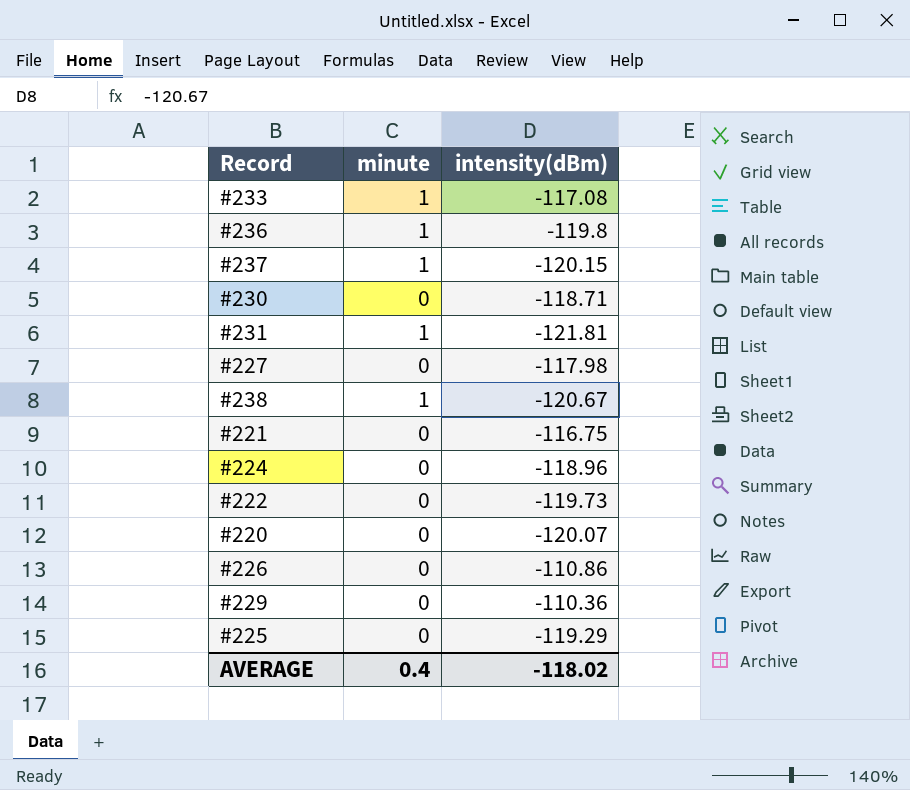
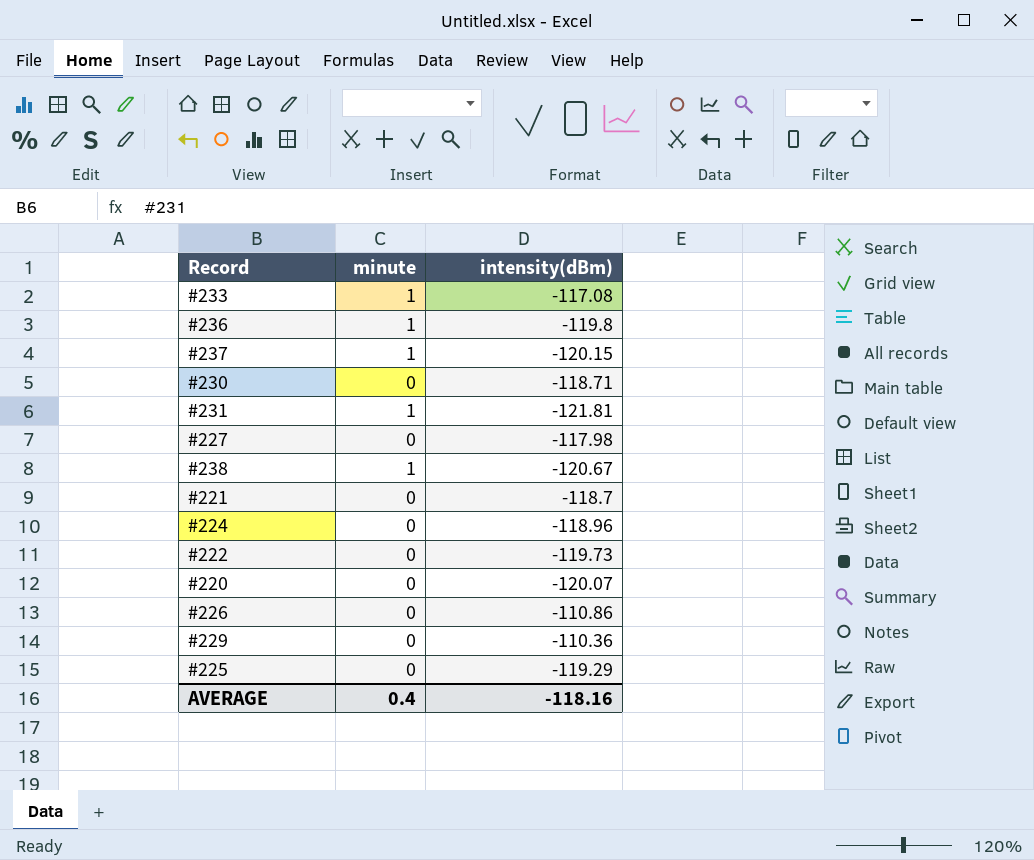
#221 | intensity(dBm): -116.75 -> -118.7
AVERAGE | intensity(dBm): -118.02 -> -118.16

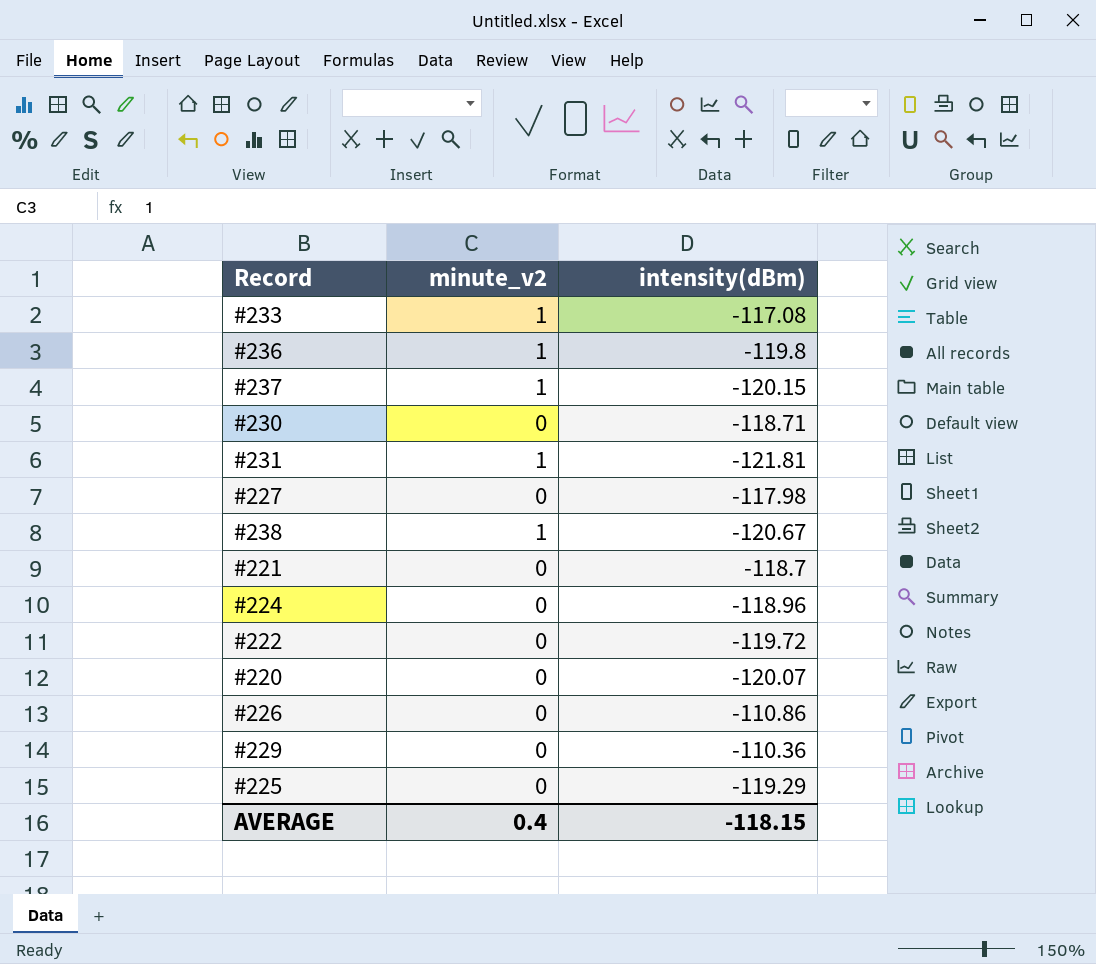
column name: minute -> minute_v2
#222 | intensity(dBm): -119.73 -> -119.72
AVERAGE | intensity(dBm): -118.16 -> -118.15

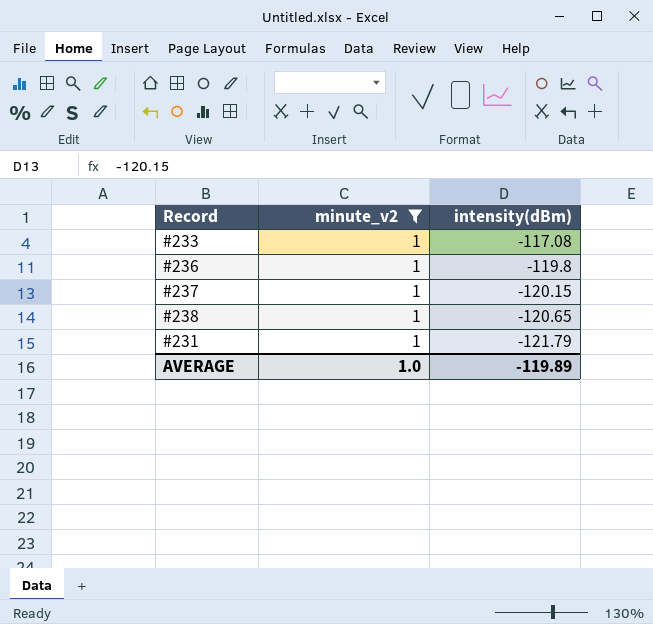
filter: none -> minute_v2 = 1
row order: none -> intensity(dBm) descending
#238 | intensity(dBm): -120.67 -> -120.65
#231 | intensity(dBm): -121.81 -> -121.79
AVERAGE | minute_v2: 0.4 -> 1.0
AVERAGE | intensity(dBm): -118.15 -> -119.89

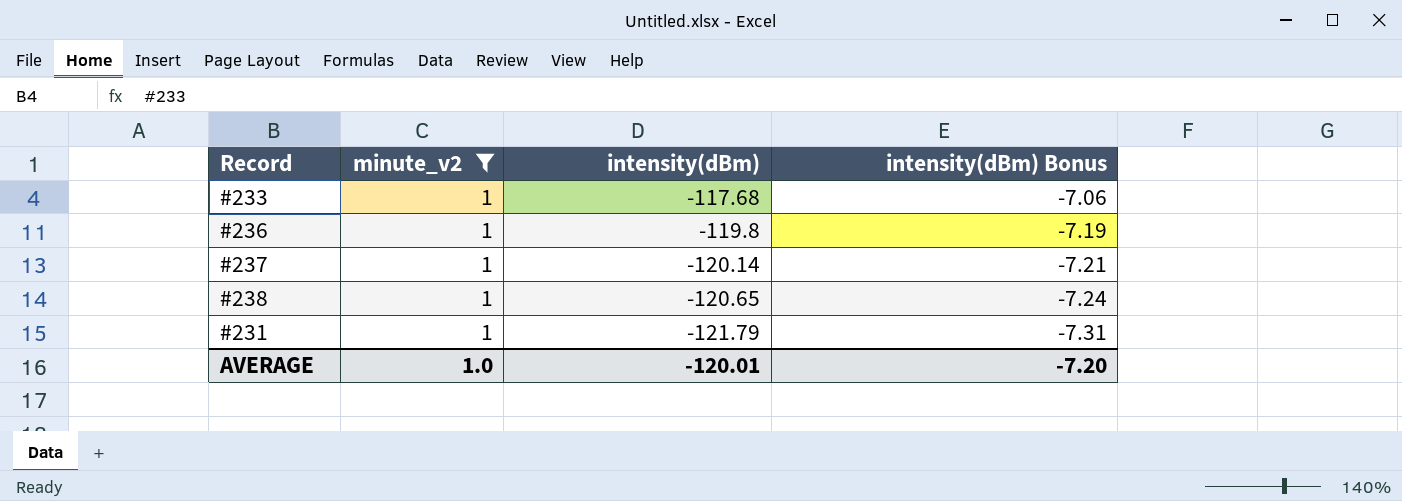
column intensity(dBm) Bonus | formula: none -> [intensity(dBm)] * 0.06
#233 | intensity(dBm): -117.08 -> -117.68
#237 | intensity(dBm): -120.15 -> -120.14
AVERAGE | intensity(dBm): -119.89 -> -120.01

